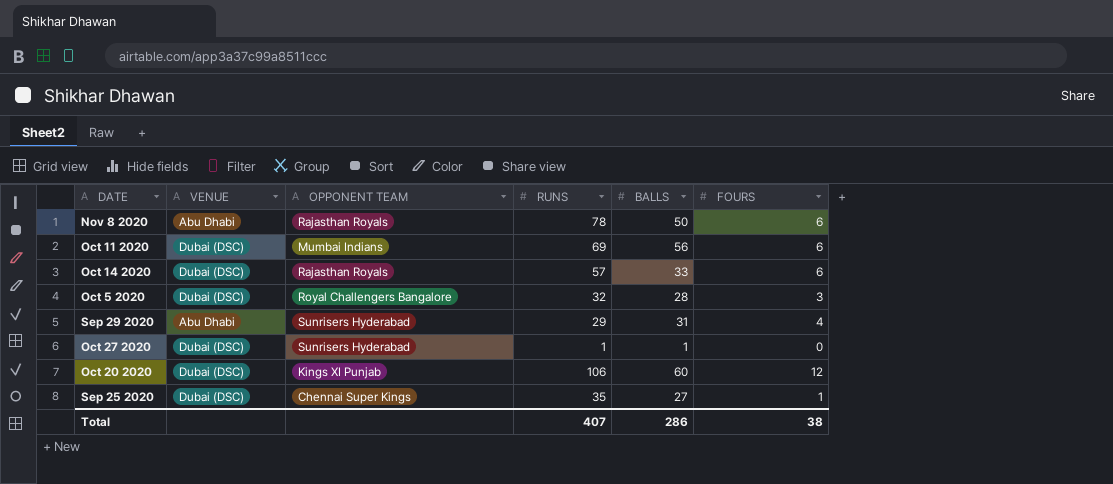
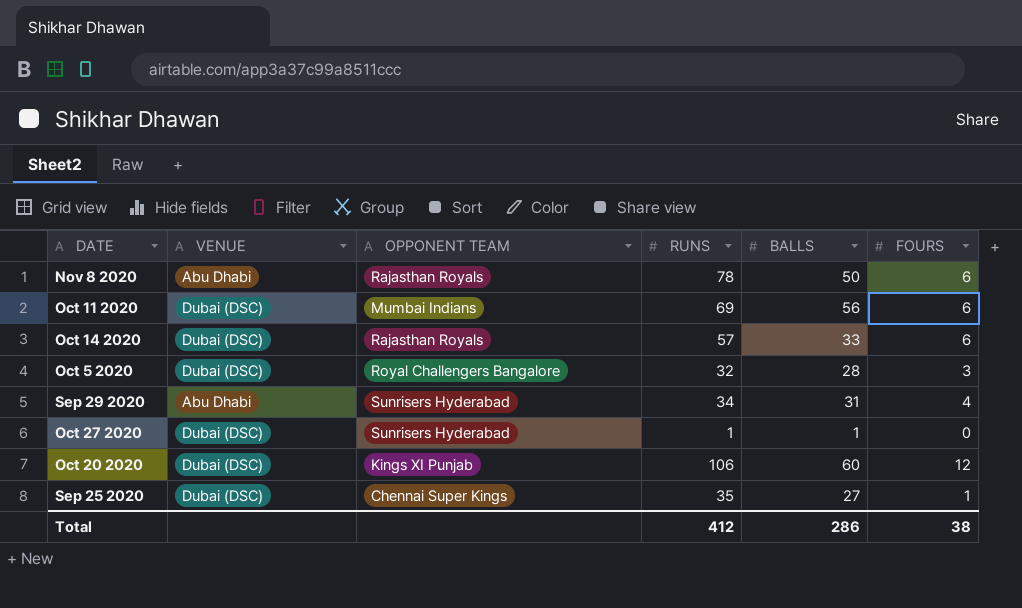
Sep 29 2020 | RUNS: 29 -> 34
Total | RUNS: 407 -> 412

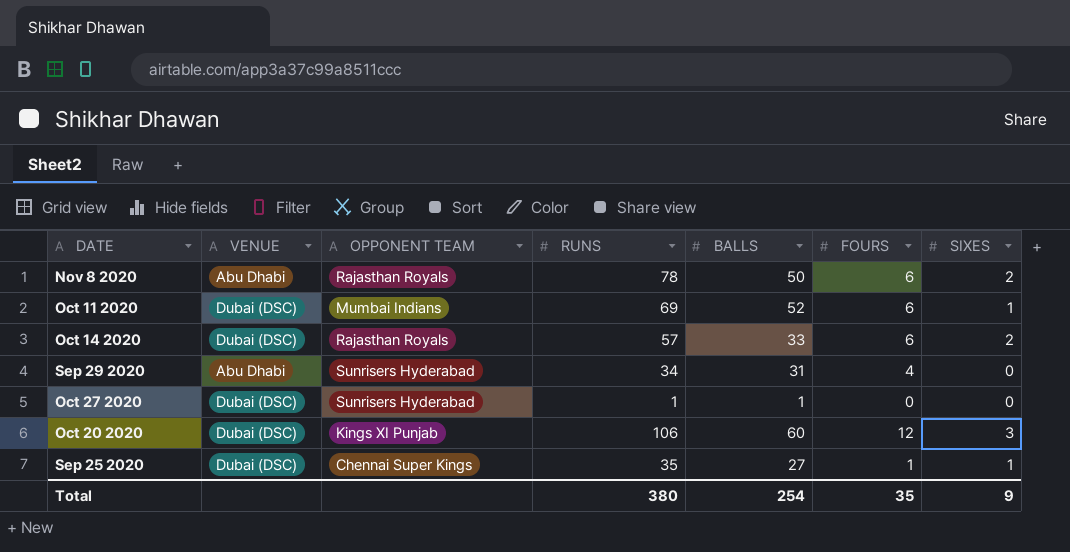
column SIXES | position: none -> 7
row Oct 5 2020: Dubai (DSC) | Royal Challengers Bangalore | 32 | 28 | 3 -> none
Oct 11 2020 | BALLS: 56 -> 52
Total | RUNS: 412 -> 380
Total | BALLS: 286 -> 254
Total | FOURS: 38 -> 35

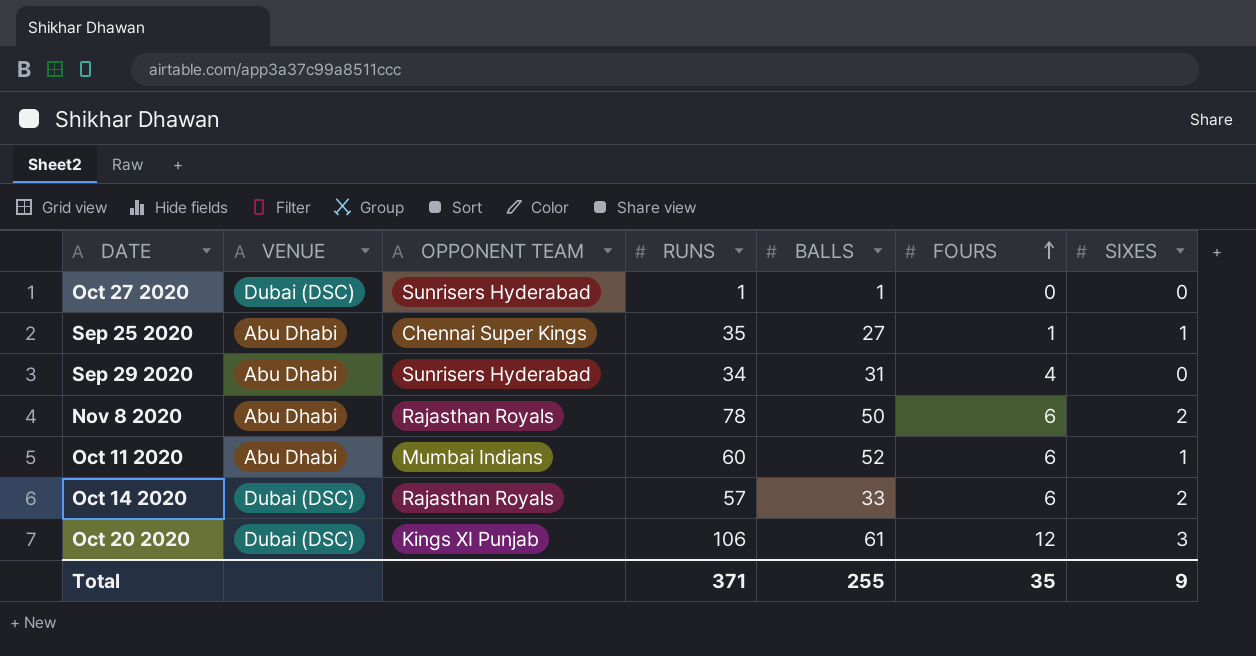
row order: none -> FOURS ascending
Sep 25 2020 | VENUE: Dubai (DSC) -> Abu Dhabi
Oct 11 2020 | VENUE: Dubai (DSC) -> Abu Dhabi
Oct 11 2020 | RUNS: 69 -> 60
Oct 20 2020 | BALLS: 60 -> 61
Total | RUNS: 380 -> 371
Total | BALLS: 254 -> 255

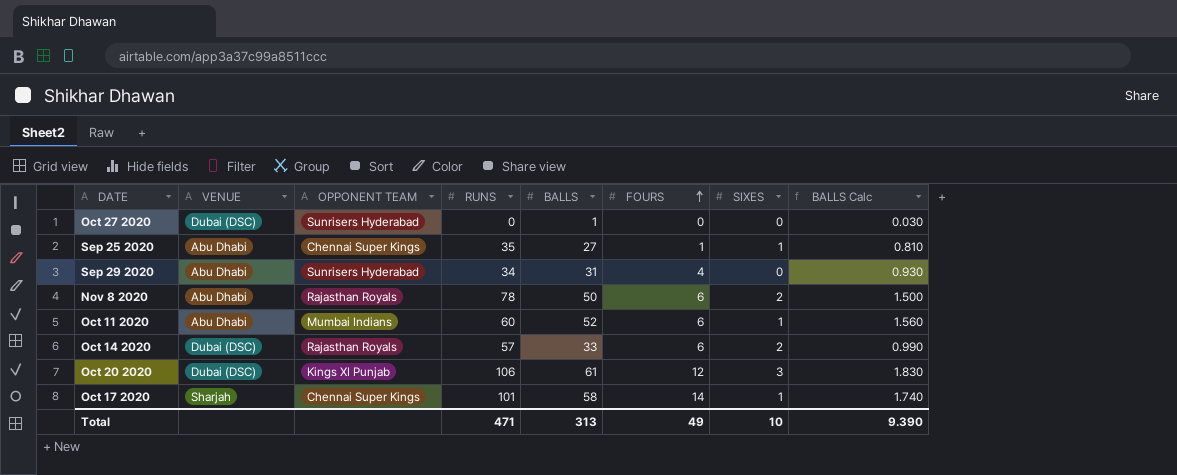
column BALLS Calc | formula: none -> [BALLS] * 0.03
Oct 27 2020 | RUNS: 1 -> 0
row Oct 17 2020: none -> Sharjah | Chennai Super Kings | 101 | 58 | 14 | 1 | 1.740
Total | RUNS: 371 -> 471
Total | BALLS: 255 -> 313
Total | FOURS: 35 -> 49
Total | SIXES: 9 -> 10

